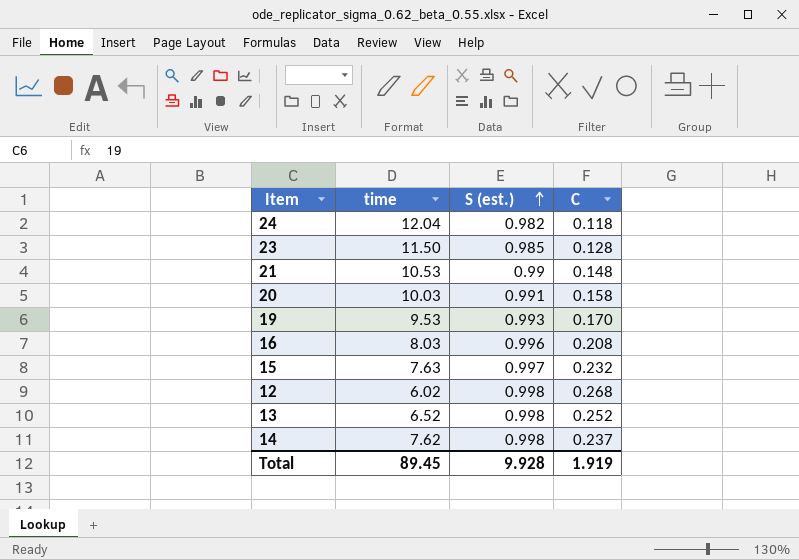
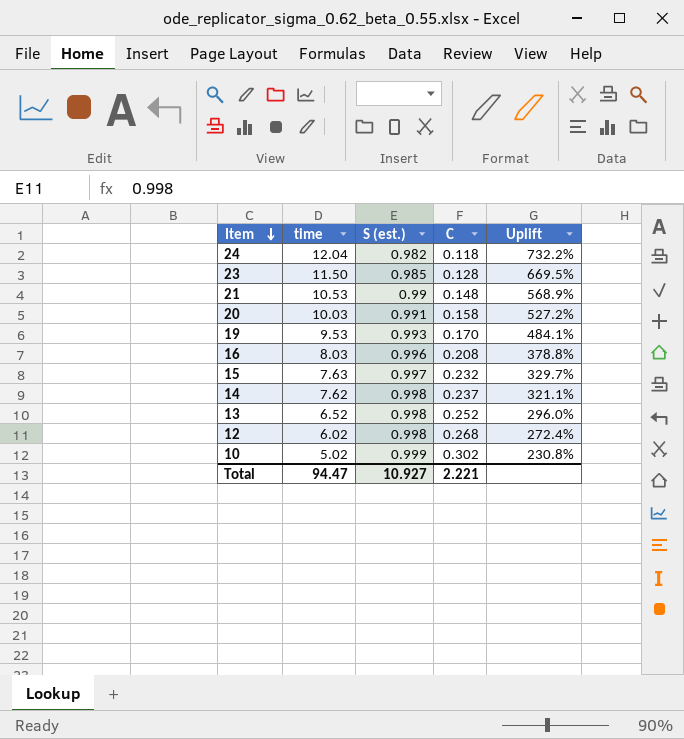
row order: S (est.) ascending -> Item descending
column Uplift | formula: none -> ([S (est.)] - [C]) / [C]
row 10: none -> 5.02 | 0.999 | 0.302 | 230.8%
Total | time: 89.45 -> 94.47
Total | S (est.): 9.928 -> 10.927
Total | C: 1.919 -> 2.221

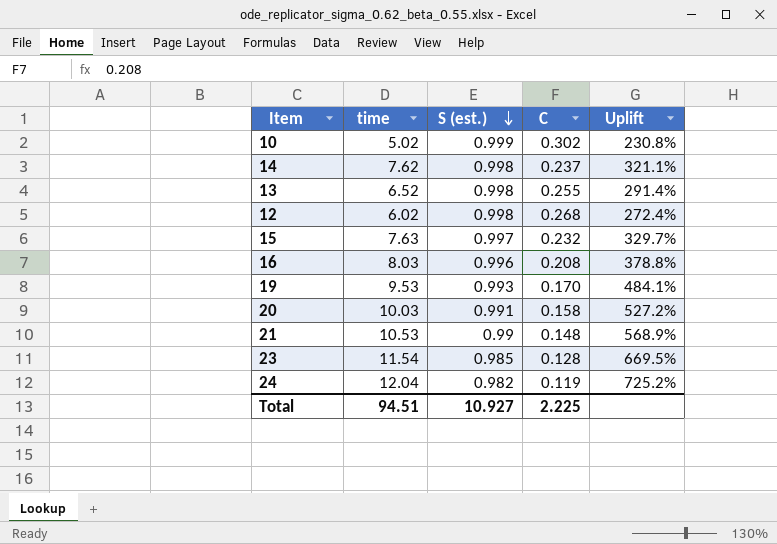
row order: Item descending -> S (est.) descending
13 | C: 0.252 -> 0.255
13 | Uplift: 296.0% -> 291.4%
23 | time: 11.50 -> 11.54
24 | C: 0.118 -> 0.119
24 | Uplift: 732.2% -> 725.2%
Total | time: 94.47 -> 94.51
Total | C: 2.221 -> 2.225

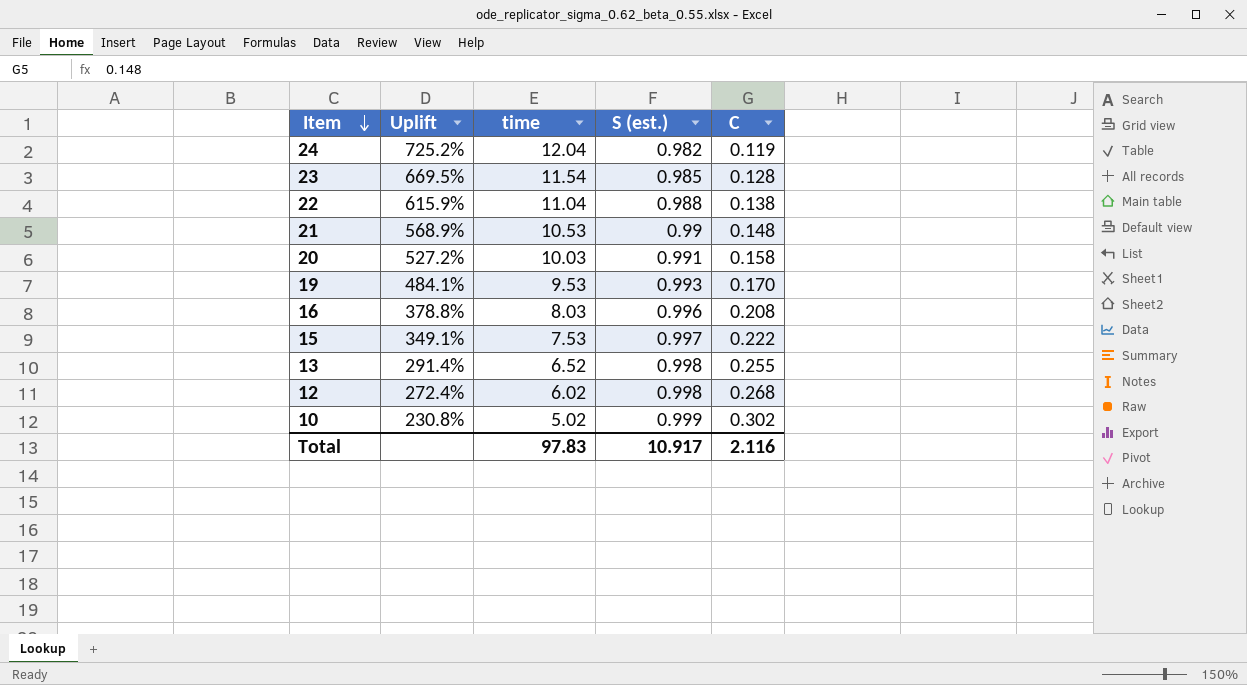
row order: S (est.) descending -> Item descending
column Uplift | position: 5 -> 2
row 14: 7.62 | 0.998 | 0.237 | 321.1% -> none
row 22: none -> 615.9% | 11.04 | 0.988 | 0.138
15 | Uplift: 329.7% -> 349.1%
15 | time: 7.63 -> 7.53
15 | C: 0.232 -> 0.222
Total | time: 94.51 -> 97.83
Total | S (est.): 10.927 -> 10.917
Total | C: 2.225 -> 2.116

